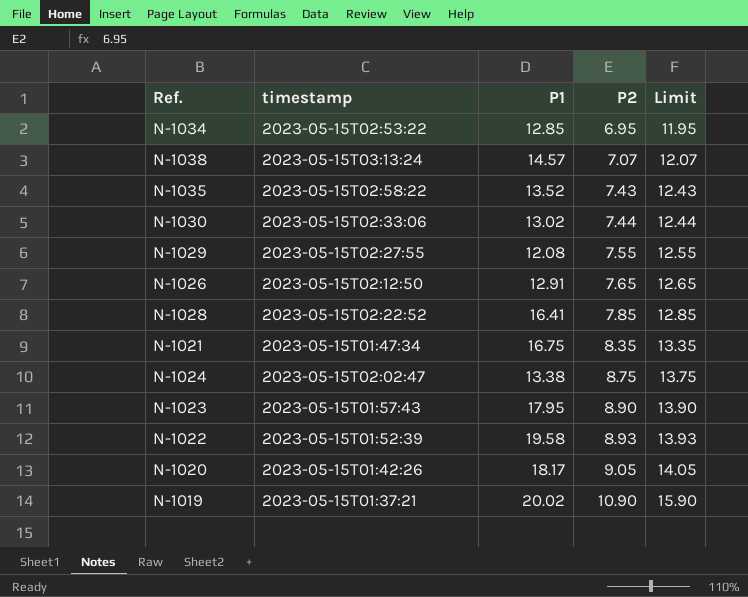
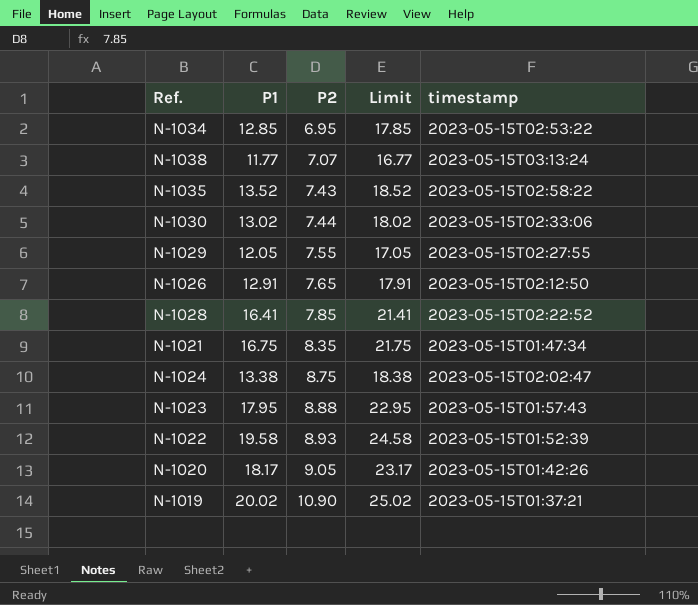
column Limit | formula: [P2] + 5 -> [P1] + 5
column timestamp | position: 2 -> 5
N-1038 | P1: 14.57 -> 11.77
N-1029 | P1: 12.08 -> 12.05
N-1023 | P2: 8.90 -> 8.88

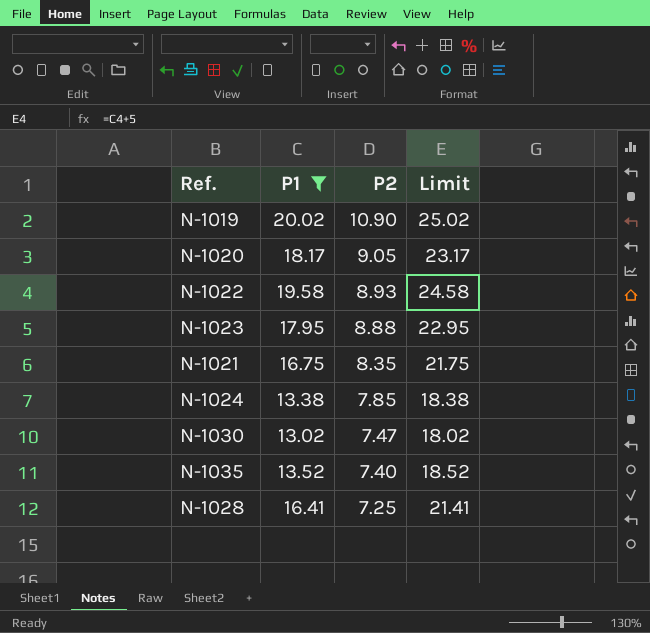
filter: none -> P1 >= 13.02
row order: P2 ascending -> P2 descending
column timestamp | position: 5 -> none
N-1024 | P2: 8.75 -> 7.85
N-1030 | P2: 7.44 -> 7.47
N-1035 | P2: 7.43 -> 7.40
N-1028 | P2: 7.85 -> 7.25

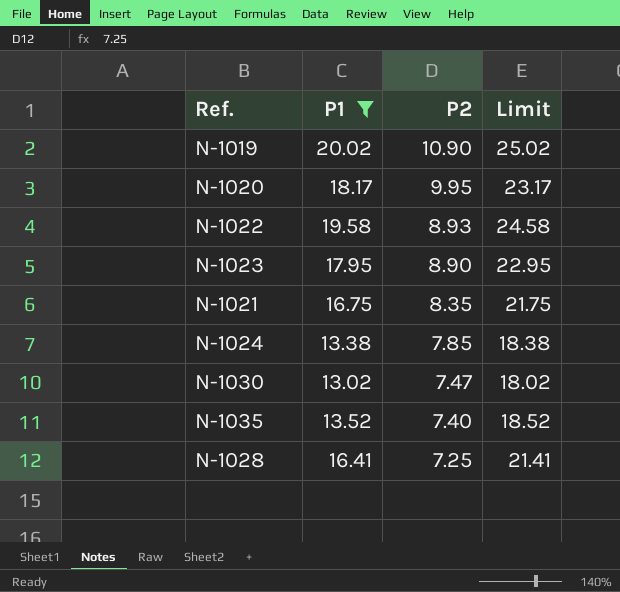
N-1020 | P2: 9.05 -> 9.95
N-1023 | P2: 8.88 -> 8.90

